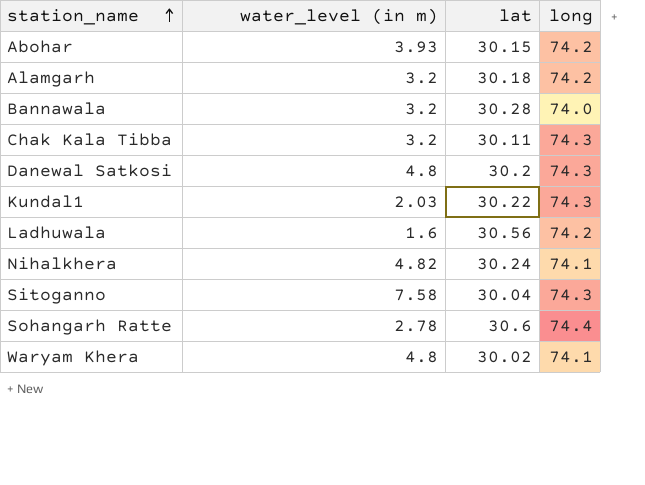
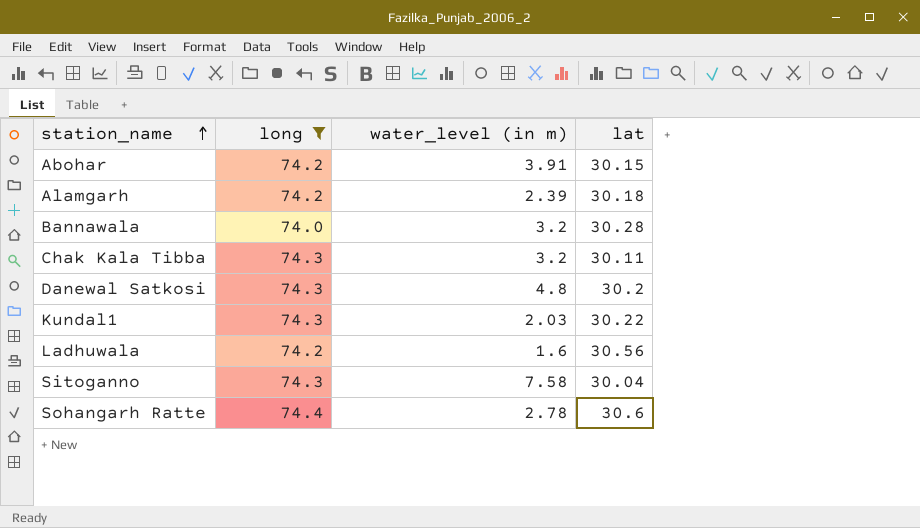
filter: none -> long != 74.1
column long | position: 4 -> 2
Abohar | water_level (in m): 3.93 -> 3.91
Alamgarh | water_level (in m): 3.2 -> 2.39

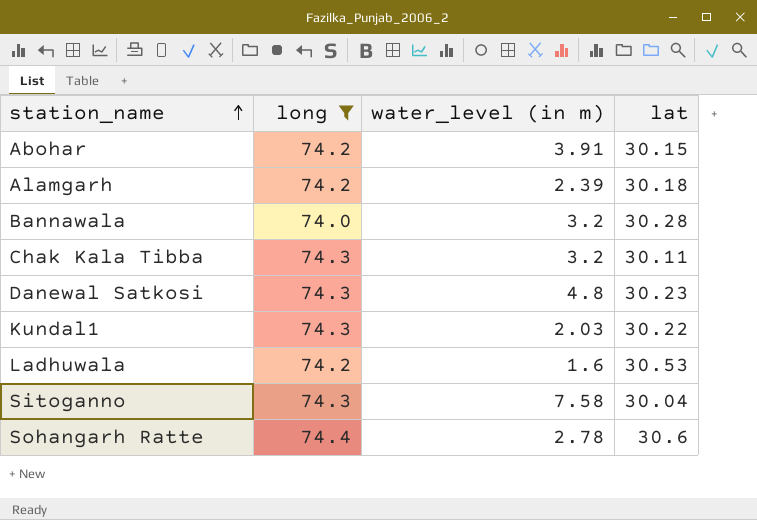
Danewal Satkosi | lat: 30.2 -> 30.23
Ladhuwala | lat: 30.56 -> 30.53

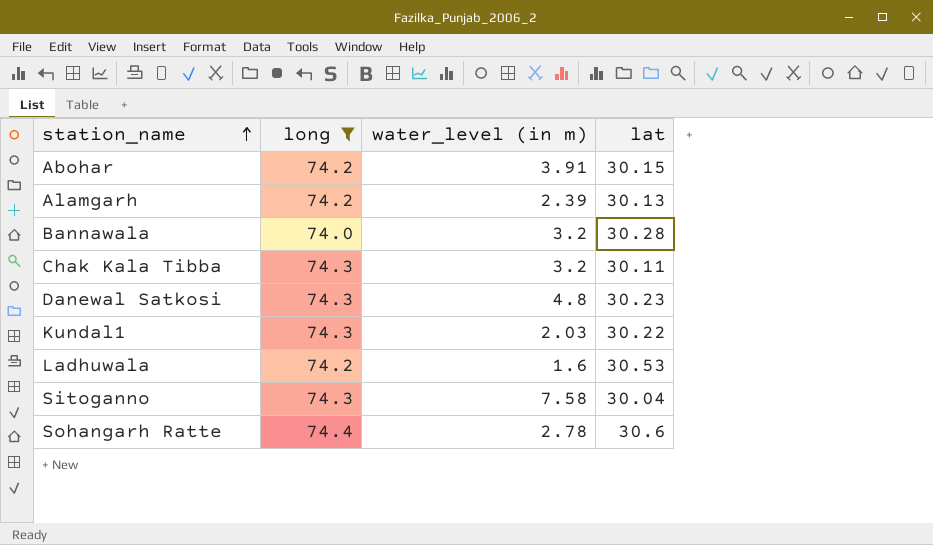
Alamgarh | lat: 30.18 -> 30.13

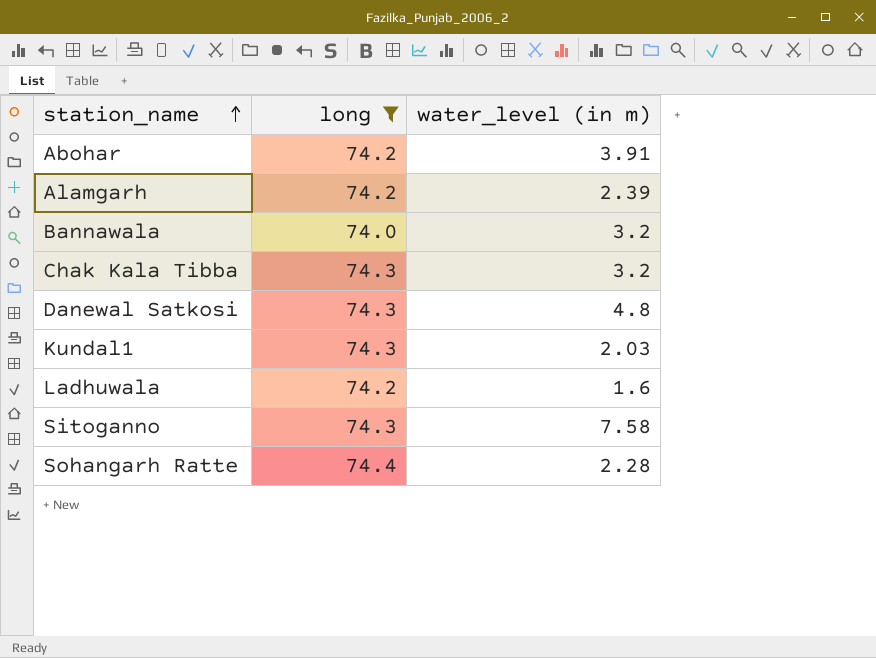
column lat | position: 4 -> none
Sohangarh Ratte | water_level (in m): 2.78 -> 2.28

